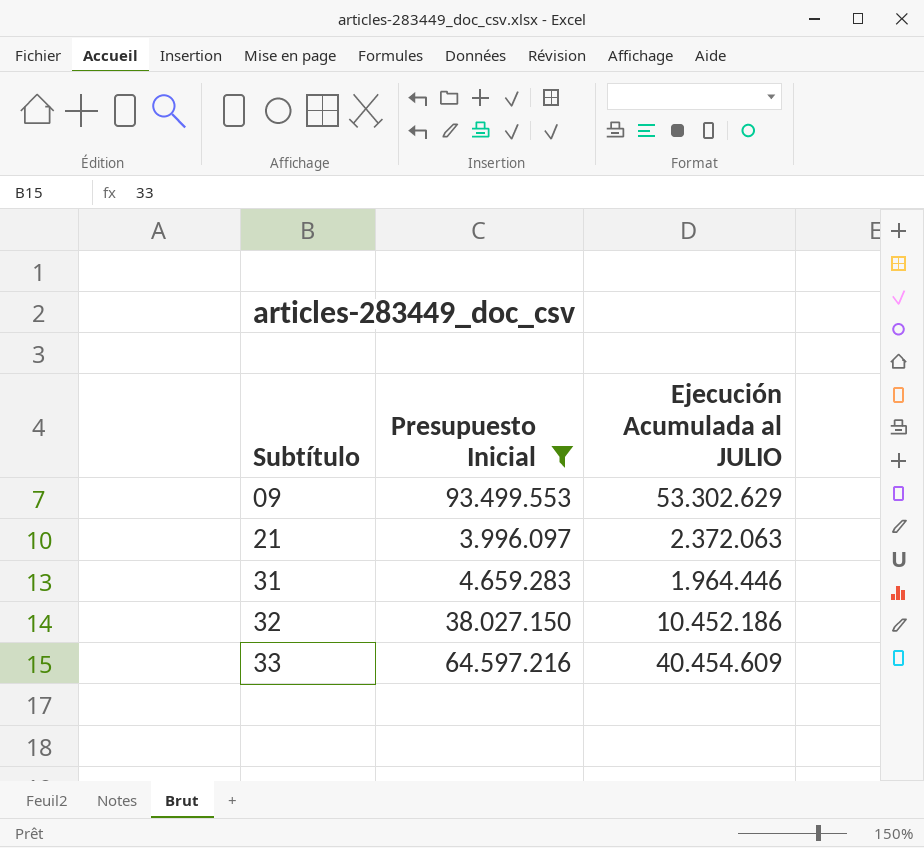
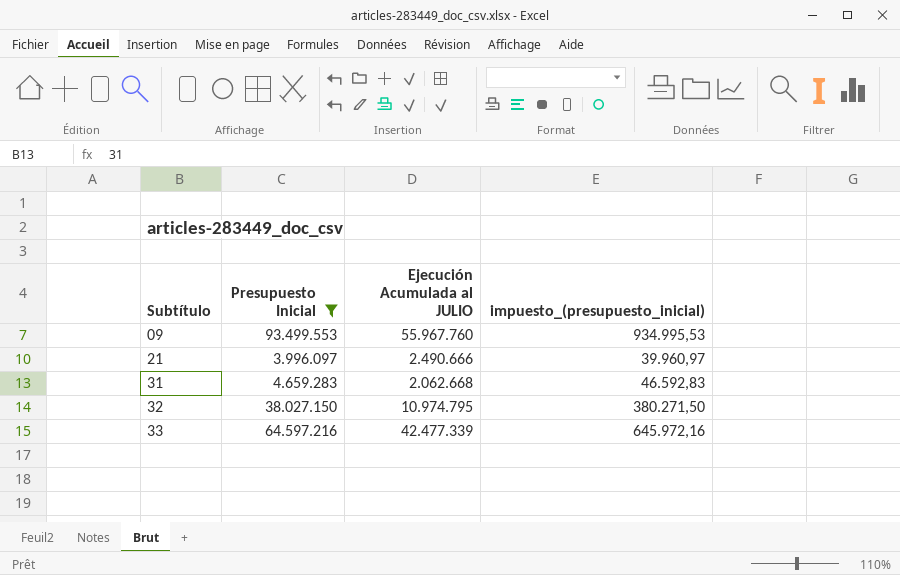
column impuesto_(presupuesto_inicial) | formula: none -> [Presupuesto Inicial] * 0,01
09 | Ejecución Acumulada al JULIO: 53.302.629 -> 55.967.760
21 | Ejecución Acumulada al JULIO: 2.372.063 -> 2.490.666
31 | Ejecución Acumulada al JULIO: 1.964.446 -> 2.062.668
32 | Ejecución Acumulada al JULIO: 10.452.186 -> 10.974.795
33 | Ejecución Acumulada al JULIO: 40.454.609 -> 42.477.339

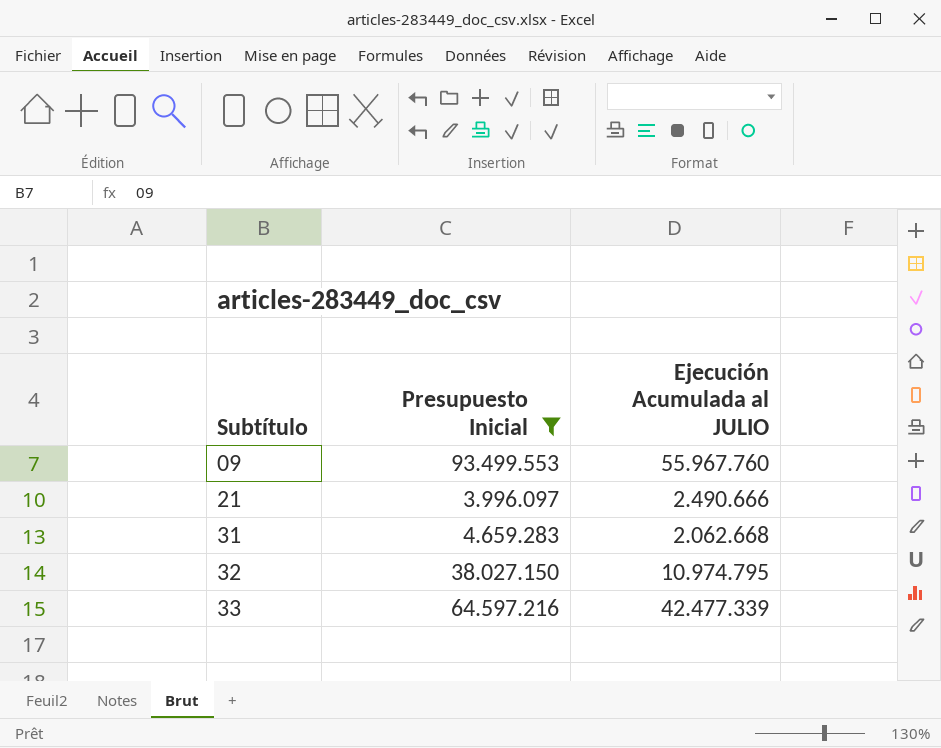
column impuesto_(presupuesto_inicial) | formula: [Presupuesto Inicial] * 0,01 -> none

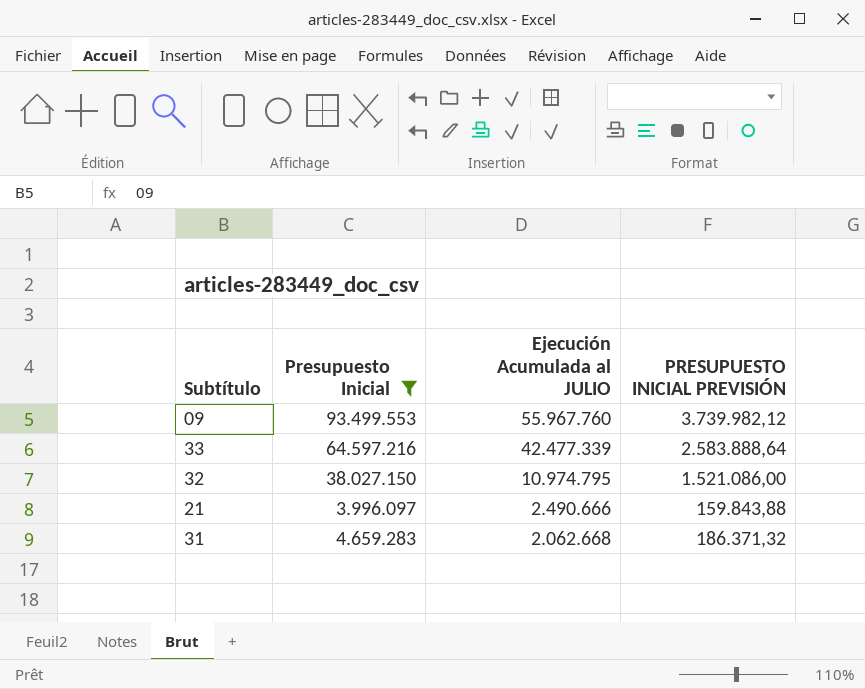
row order: Subtítulo ascending -> Ejecución Acumulada al JULIO descending
column PRESUPUESTO INICIAL PREVISIÓN | formula: none -> [Presupuesto Inicial] * 0,04

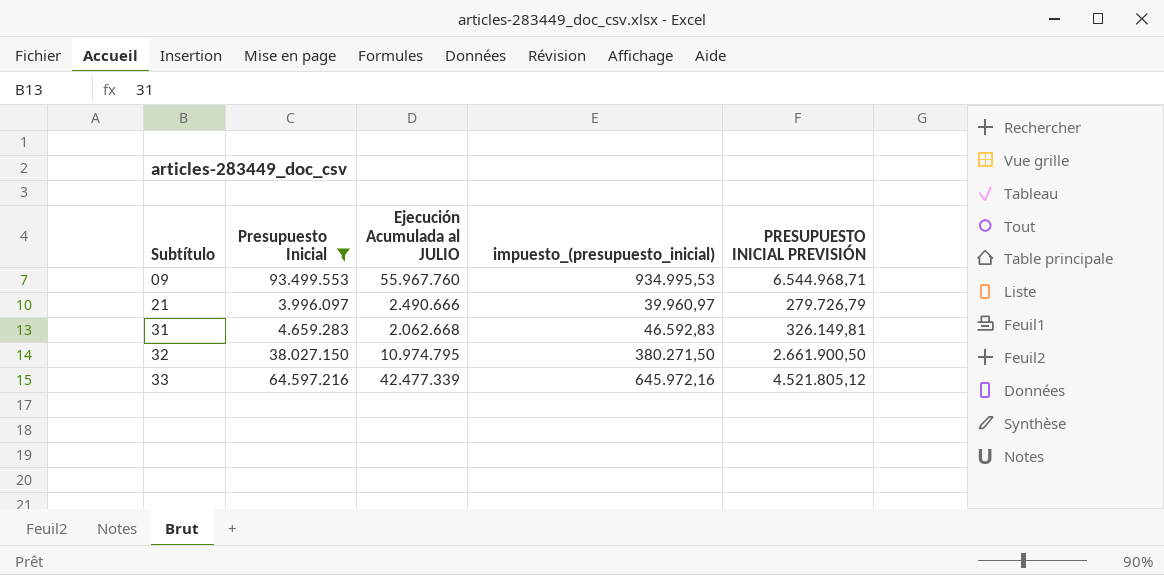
row order: Ejecución Acumulada al JULIO descending -> Subtítulo ascending
column impuesto_(presupuesto_inicial) | formula: none -> [Presupuesto Inicial] * 0,01
column PRESUPUESTO INICIAL PREVISIÓN | formula: [Presupuesto Inicial] * 0,04 -> [Presupuesto Inicial] * 0,07

